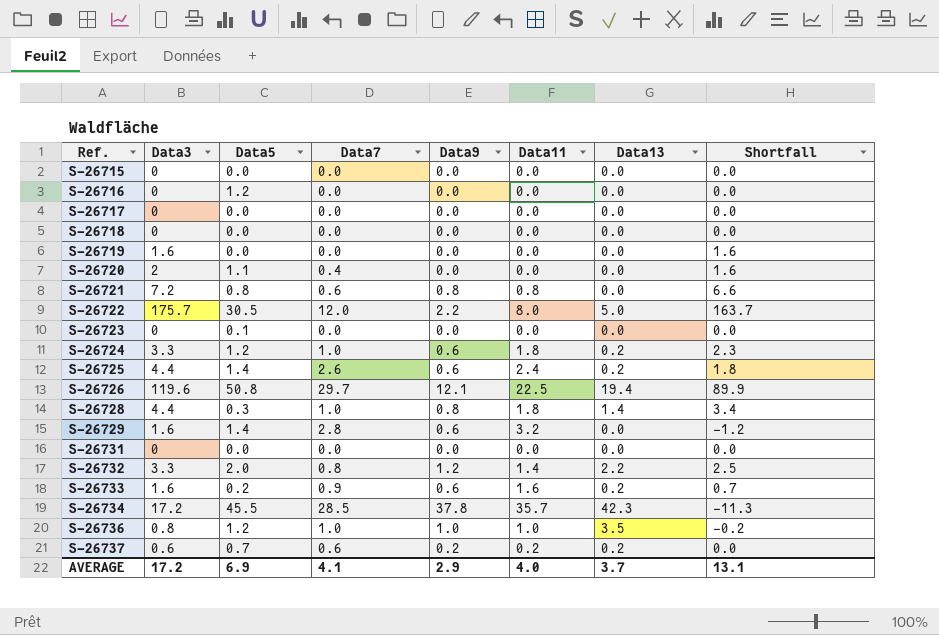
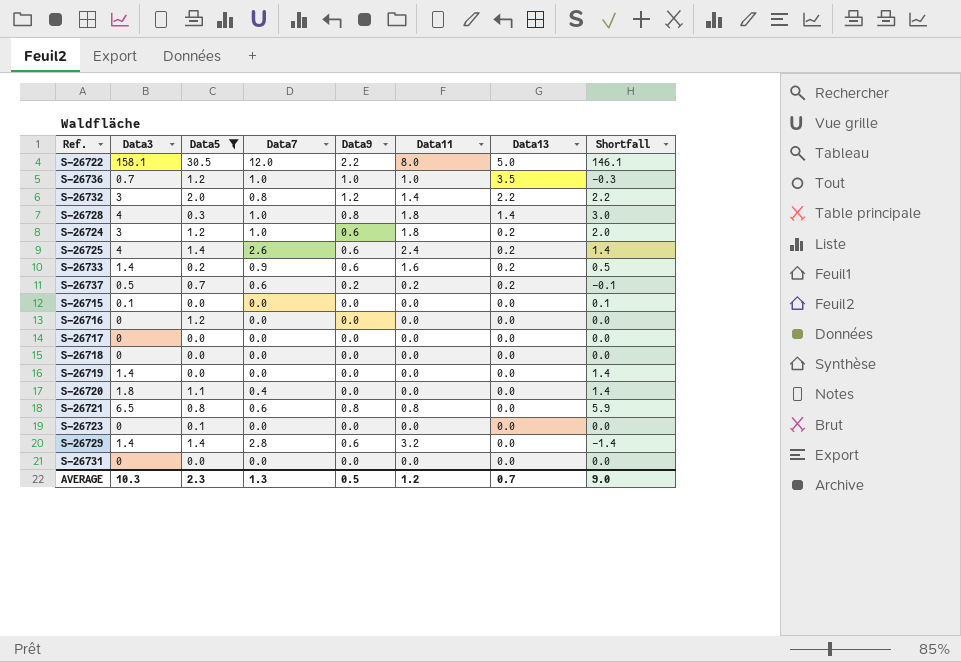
filter: none -> Data5 <= 30.5
row order: Ref. ascending -> Data13 descending
S-26722 | Data3: 175.7 -> 158.1
S-26722 | Shortfall: 163.7 -> 146.1
S-26736 | Data3: 0.8 -> 0.7
S-26736 | Shortfall: -0.2 -> -0.3
S-26732 | Data3: 3.3 -> 3
S-26732 | Shortfall: 2.5 -> 2.2
S-26728 | Data3: 4.4 -> 4
S-26728 | Shortfall: 3.4 -> 3.0
S-26724 | Data3: 3.3 -> 3
S-26724 | Shortfall: 2.3 -> 2.0
S-26725 | Data3: 4.4 -> 4
S-26725 | Shortfall: 1.8 -> 1.4
S-26733 | Data3: 1.6 -> 1.4
S-26733 | Shortfall: 0.7 -> 0.5
S-26737 | Data3: 0.6 -> 0.5
S-26737 | Shortfall: 0.0 -> -0.1
S-26715 | Data3: 0 -> 0.1
S-26715 | Shortfall: 0.0 -> 0.1
S-26719 | Data3: 1.6 -> 1.4
S-26719 | Shortfall: 1.6 -> 1.4
S-26720 | Data3: 2 -> 1.8
S-26720 | Shortfall: 1.6 -> 1.4
S-26721 | Data3: 7.2 -> 6.5
S-26721 | Shortfall: 6.6 -> 5.9
S-26729 | Data3: 1.6 -> 1.4
S-26729 | Shortfall: -1.2 -> -1.4
AVERAGE | Data3: 17.2 -> 10.3
AVERAGE | Data5: 6.9 -> 2.3
AVERAGE | Data7: 4.1 -> 1.3
AVERAGE | Data9: 2.9 -> 0.5
AVERAGE | Data11: 4.0 -> 1.2
AVERAGE | Data13: 3.7 -> 0.7
AVERAGE | Shortfall: 13.1 -> 9.0

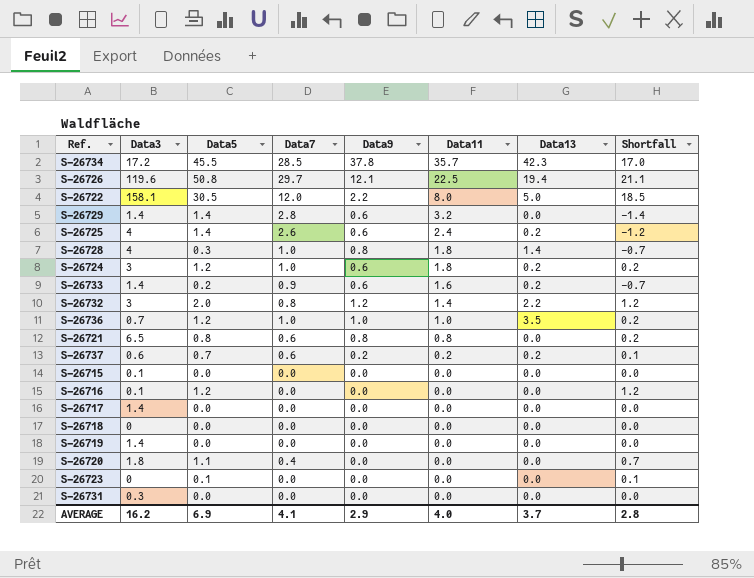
filter: Data5 <= 30.5 -> none
row order: Data13 descending -> Data11 descending
column Shortfall | formula: [Data3] - [Data7] -> [Data5] - [Data7]
S-26737 | Data3: 0.5 -> 0.6
S-26716 | Data3: 0 -> 0.1
S-26717 | Data3: 0 -> 1.4
S-26731 | Data3: 0 -> 0.3
AVERAGE | Data3: 10.3 -> 16.2
AVERAGE | Data5: 2.3 -> 6.9
AVERAGE | Data7: 1.3 -> 4.1
AVERAGE | Data9: 0.5 -> 2.9
AVERAGE | Data11: 1.2 -> 4.0
AVERAGE | Data13: 0.7 -> 3.7
AVERAGE | Shortfall: 9.0 -> 2.8

